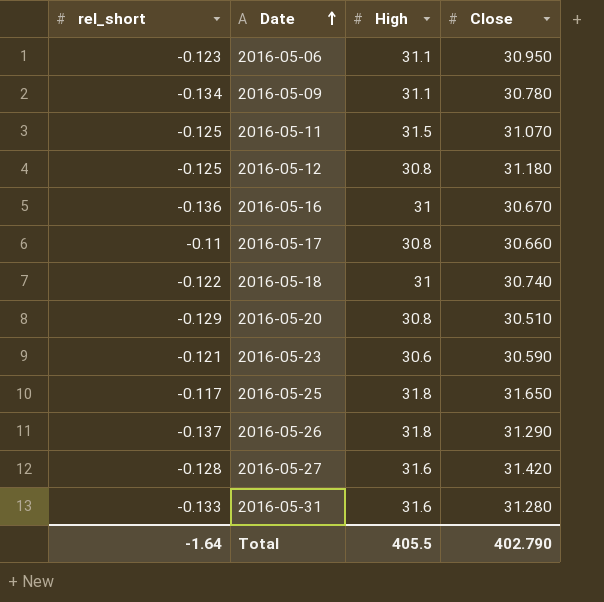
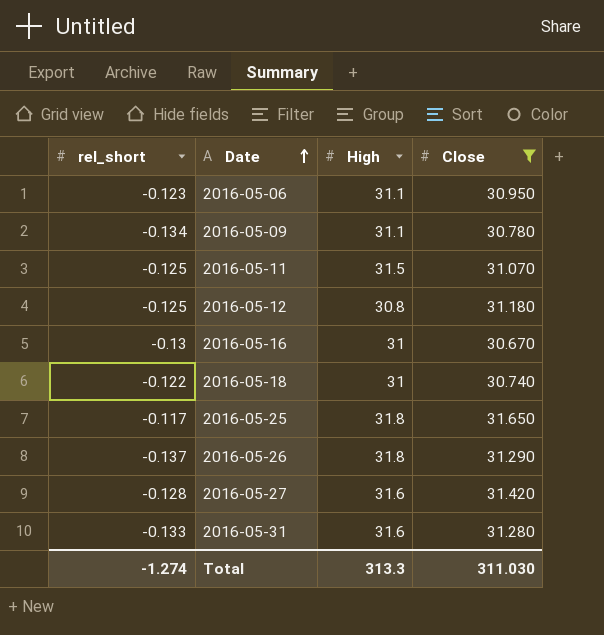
filter: none -> Close >= 30.670
2016-05-16 | rel_short: -0.136 -> -0.13
Total | rel_short: -1.64 -> -1.274
Total | High: 405.5 -> 313.3
Total | Close: 402.790 -> 311.030

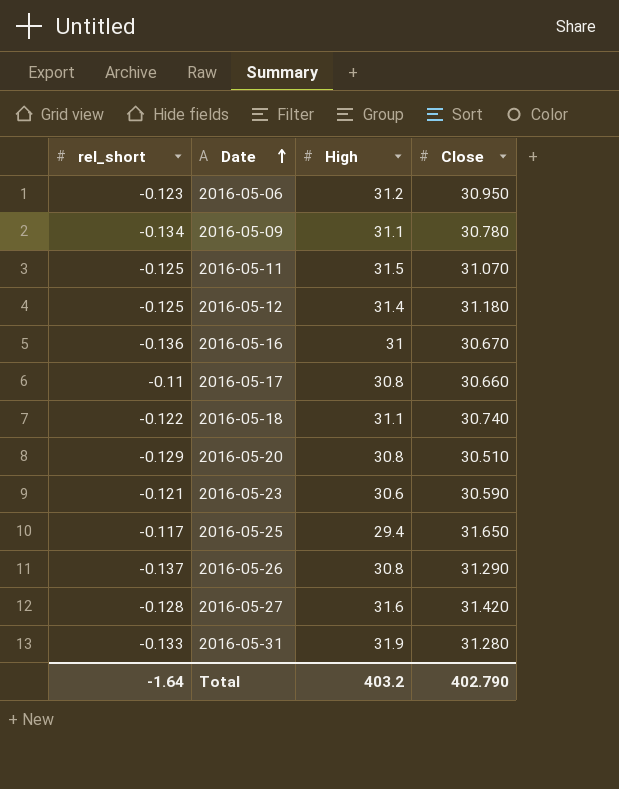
filter: Close >= 30.670 -> none
2016-05-06 | High: 31.1 -> 31.2
2016-05-12 | High: 30.8 -> 31.4
2016-05-16 | rel_short: -0.13 -> -0.136
2016-05-18 | High: 31 -> 31.1
2016-05-25 | High: 31.8 -> 29.4
2016-05-26 | High: 31.8 -> 30.8
2016-05-31 | High: 31.6 -> 31.9
Total | rel_short: -1.274 -> -1.64
Total | High: 313.3 -> 403.2
Total | Close: 311.030 -> 402.790

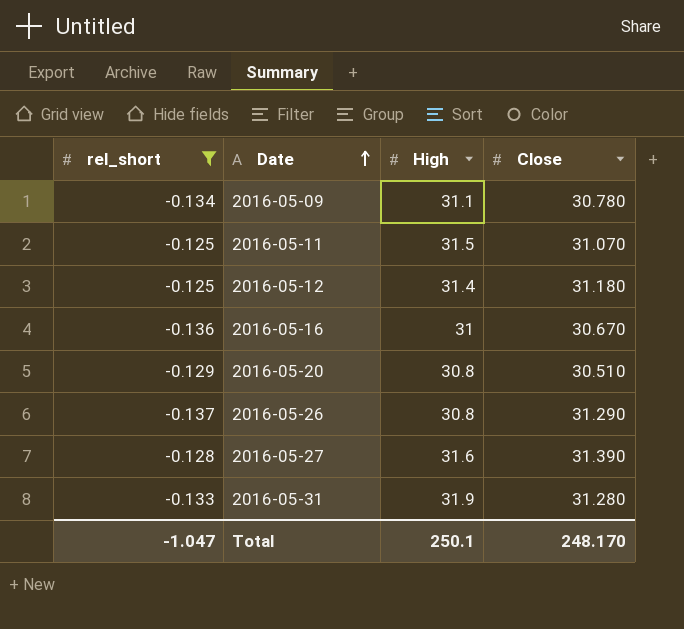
filter: none -> rel_short <= -0.125
2016-05-27 | Close: 31.420 -> 31.390
Total | rel_short: -1.64 -> -1.047
Total | High: 403.2 -> 250.1
Total | Close: 402.790 -> 248.170

